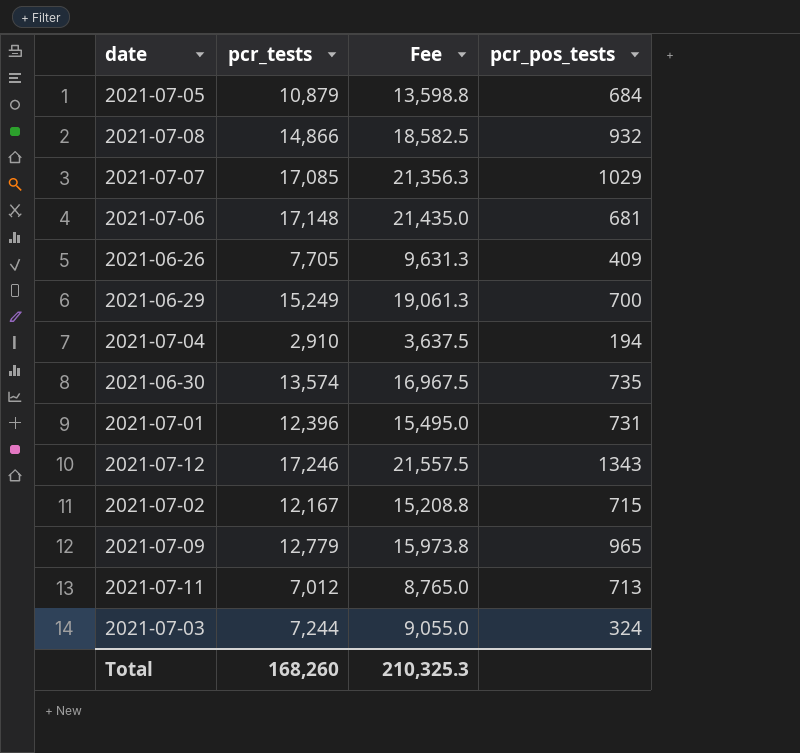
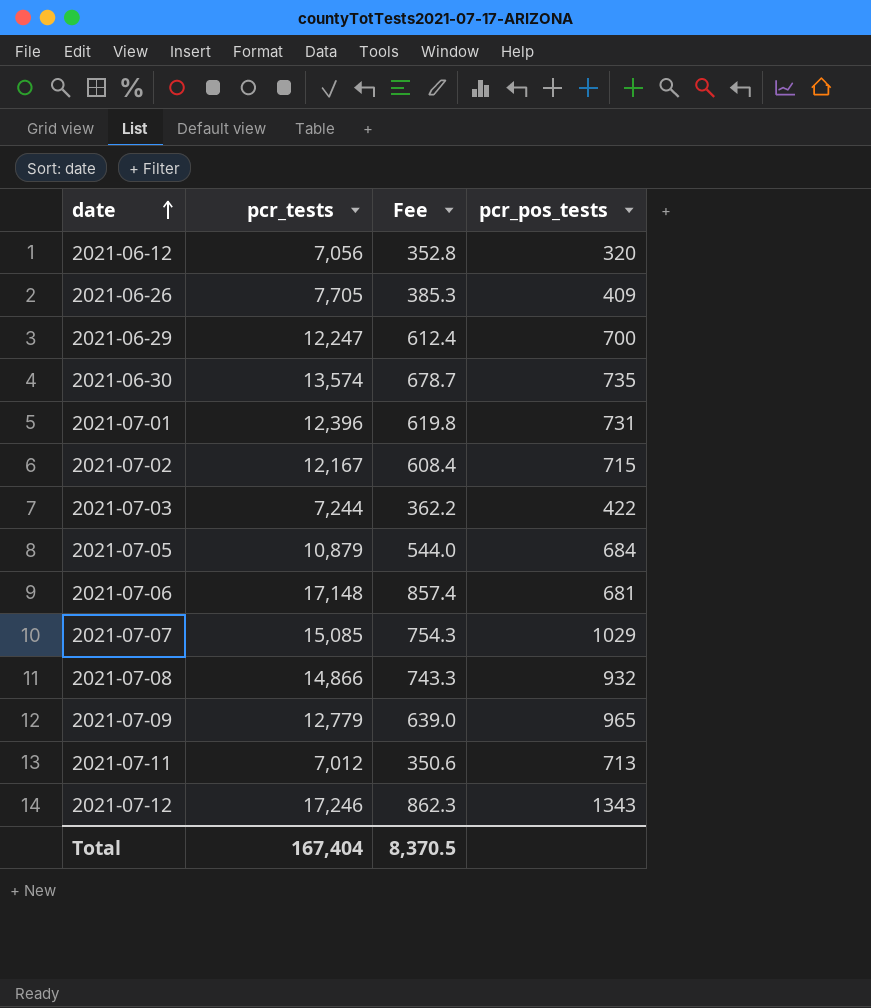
row order: none -> date ascending
column Fee | formula: [pcr_tests] * 1.25 -> [pcr_tests] * 0.05
row 2021-07-04: 2,910 | 3,637.5 | 194 -> none
row 2021-06-12: none -> 7,056 | 352.8 | 320
2021-06-29 | pcr_tests: 15,249 -> 12,247
2021-07-03 | pcr_pos_tests: 324 -> 422
2021-07-07 | pcr_tests: 17,085 -> 15,085
Total | pcr_tests: 168,260 -> 167,404
Total | Fee: 210,325.3 -> 8,370.5

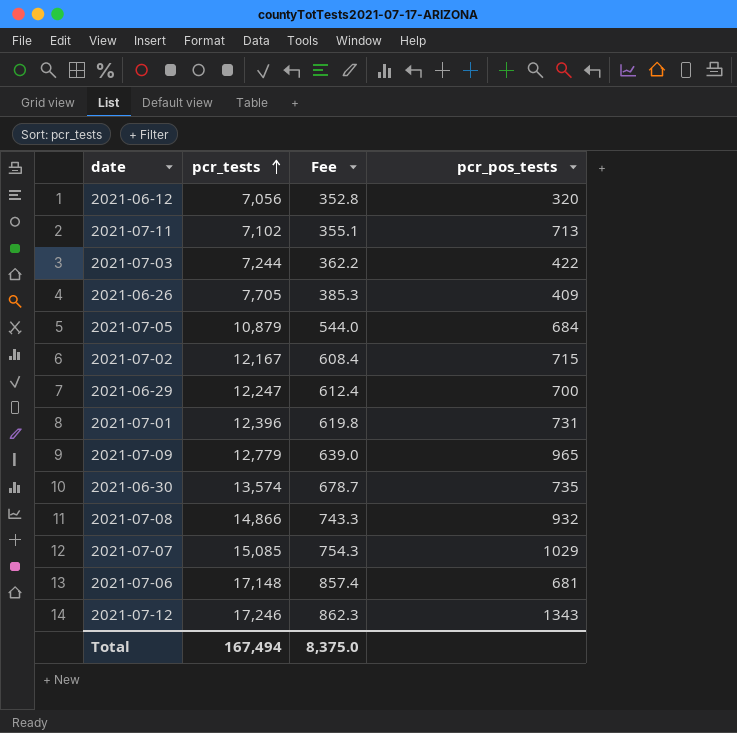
row order: date ascending -> pcr_tests ascending
2021-07-11 | pcr_tests: 7,012 -> 7,102
2021-07-11 | Fee: 350.6 -> 355.1
Total | pcr_tests: 167,404 -> 167,494
Total | Fee: 8,370.5 -> 8,375.0

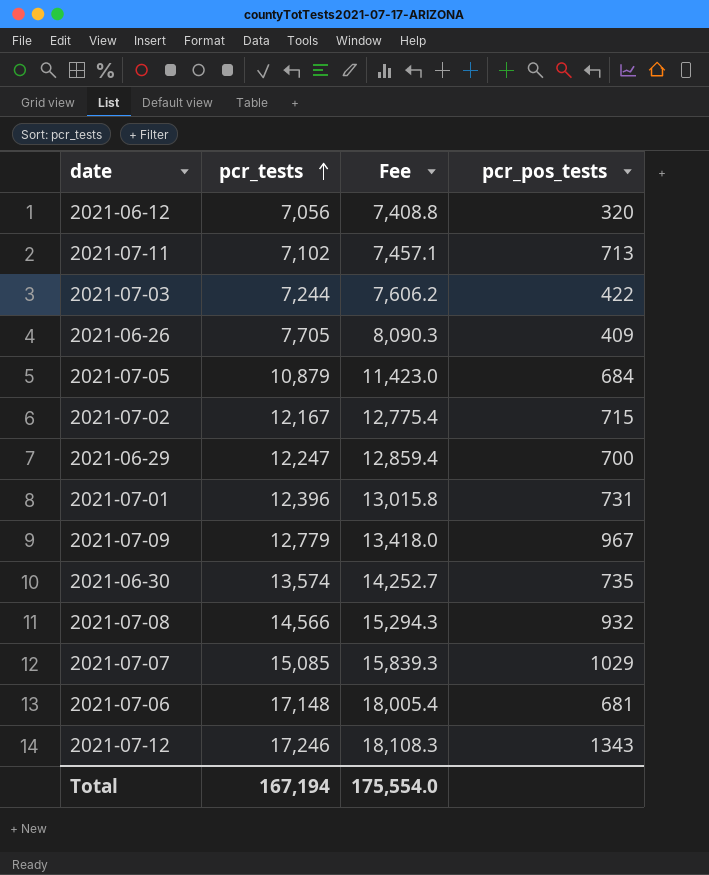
column Fee | formula: [pcr_tests] * 0.05 -> [pcr_tests] * 1.05
2021-07-09 | pcr_pos_tests: 965 -> 967
2021-07-08 | pcr_tests: 14,866 -> 14,566
Total | pcr_tests: 167,494 -> 167,194
Total | Fee: 8,375.0 -> 175,554.0

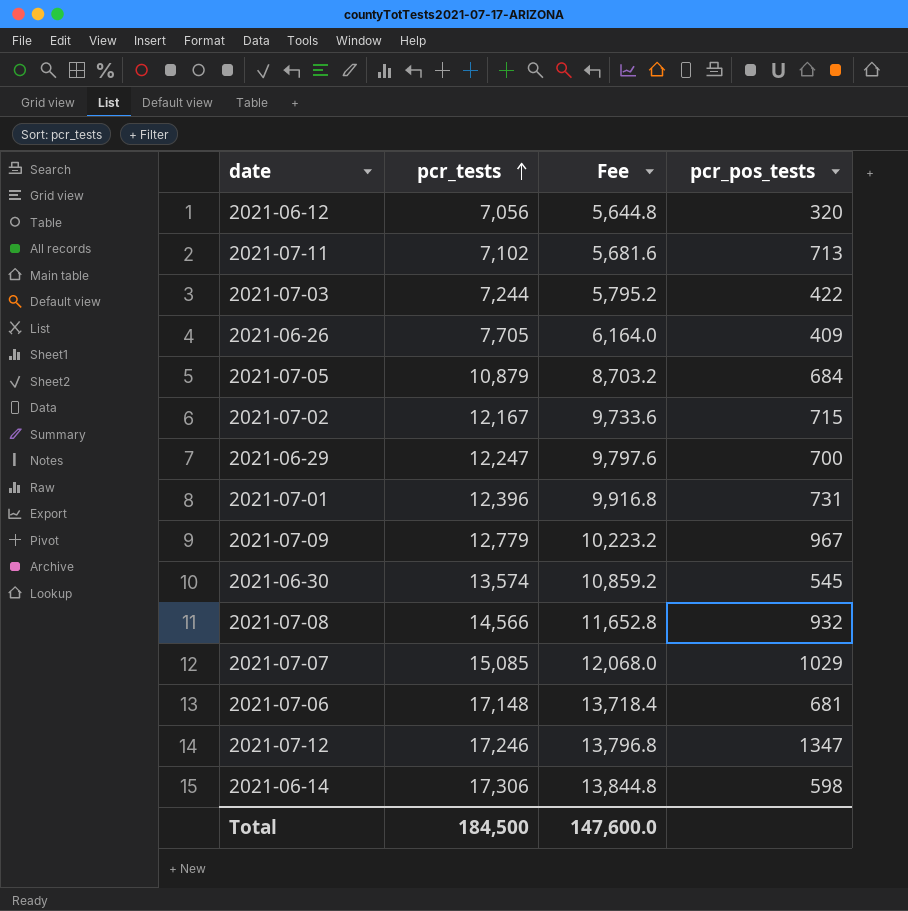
column Fee | formula: [pcr_tests] * 1.05 -> [pcr_tests] * 0.8
2021-06-30 | pcr_pos_tests: 735 -> 545
2021-07-12 | pcr_pos_tests: 1343 -> 1347
row 2021-06-14: none -> 17,306 | 13,844.8 | 598
Total | pcr_tests: 167,194 -> 184,500
Total | Fee: 175,554.0 -> 147,600.0

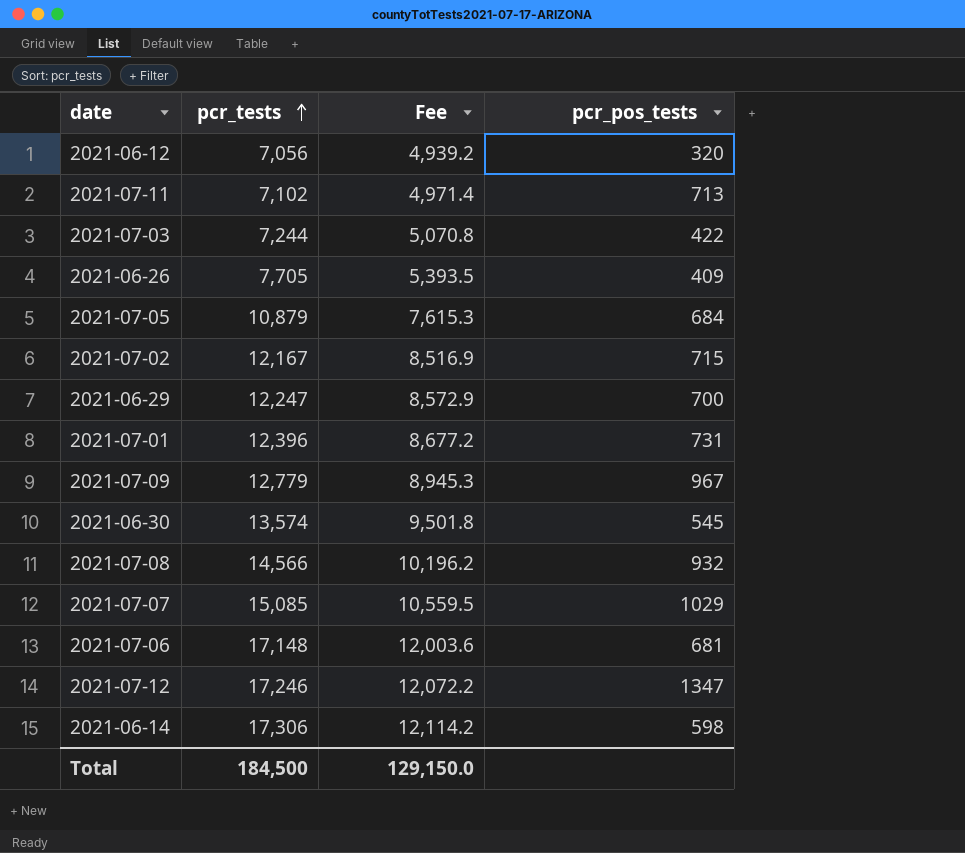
column Fee | formula: [pcr_tests] * 0.8 -> [pcr_tests] * 0.7
Total | Fee: 147,600.0 -> 129,150.0

